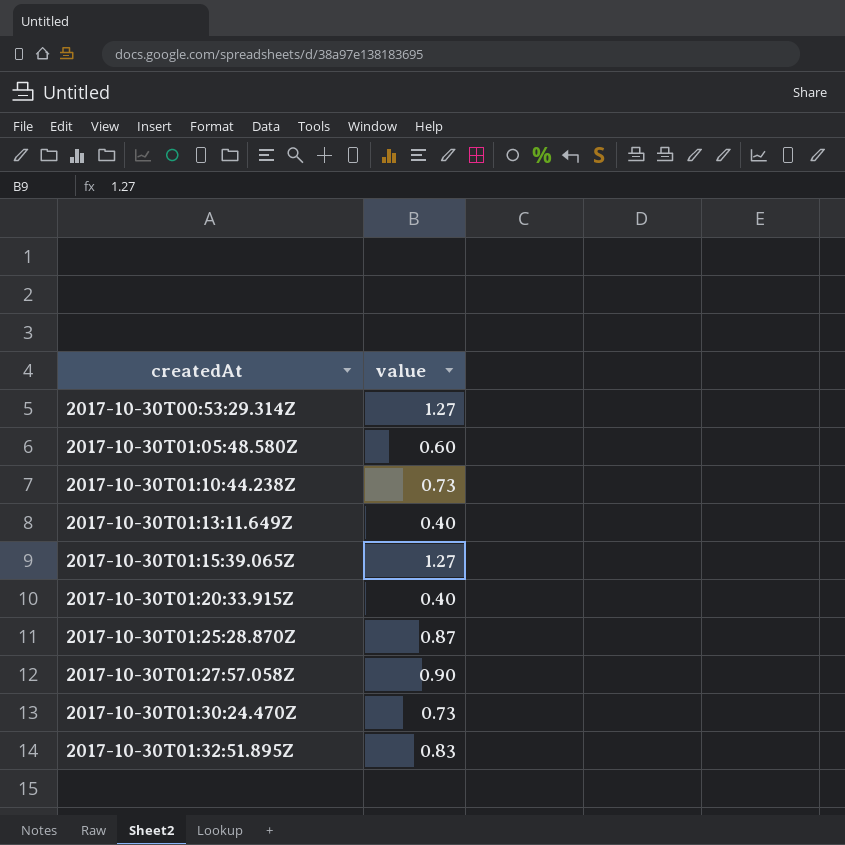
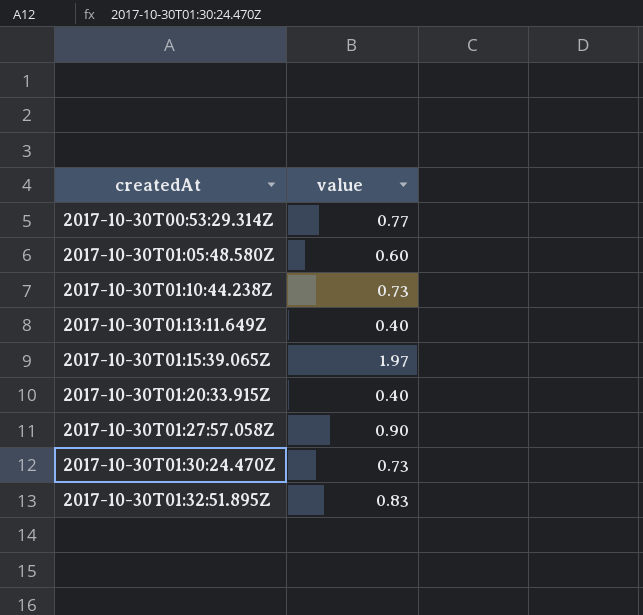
row 2017-10-30T01:25:28.870Z: 0.87 -> none
2017-10-30T00:53:29.314Z | value: 1.27 -> 0.77
2017-10-30T01:15:39.065Z | value: 1.27 -> 1.97

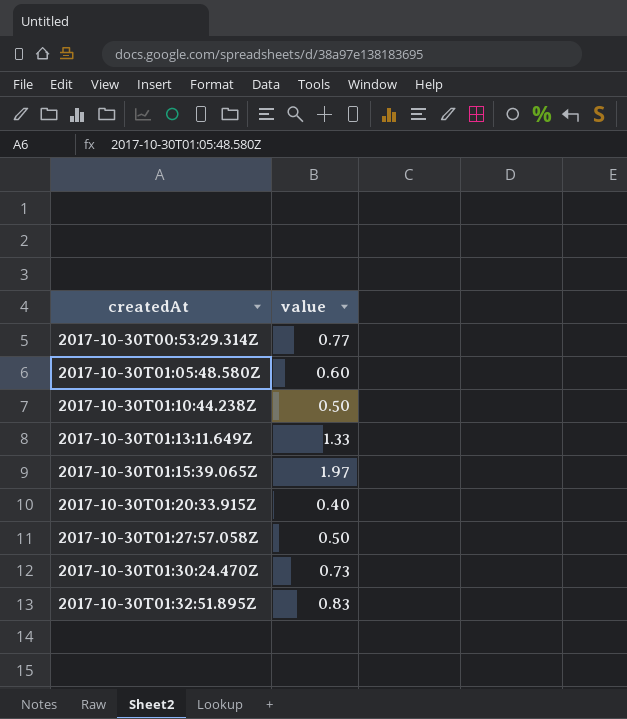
2017-10-30T01:10:44.238Z | value: 0.73 -> 0.50
2017-10-30T01:13:11.649Z | value: 0.40 -> 1.33
2017-10-30T01:27:57.058Z | value: 0.90 -> 0.50

